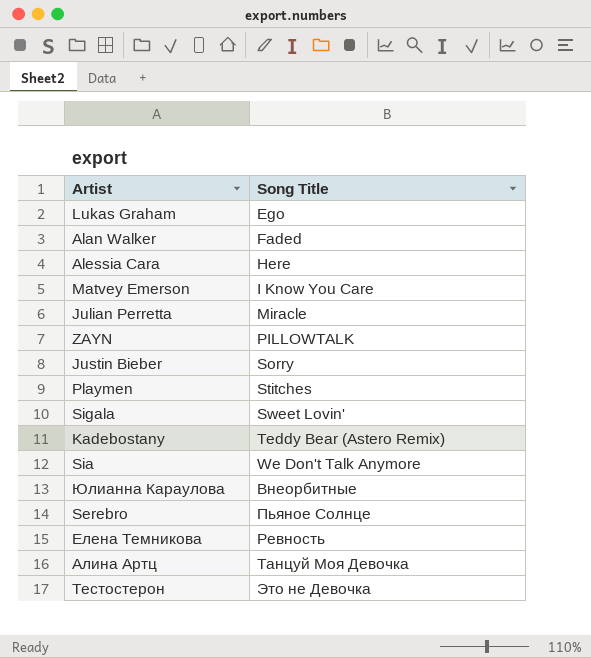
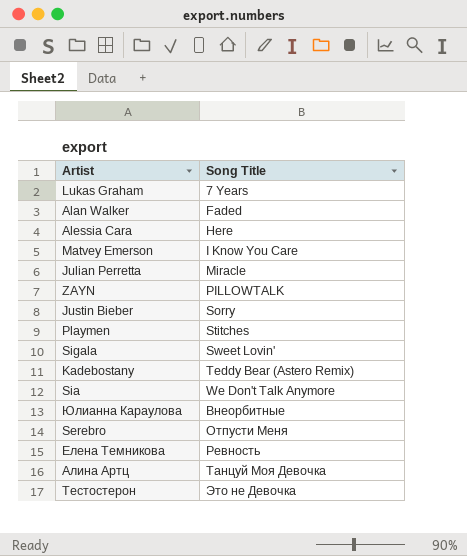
Lukas Graham | Song Title: Ego -> 7 Years
Serebro | Song Title: Пьяное Солнце -> Отпусти Меня

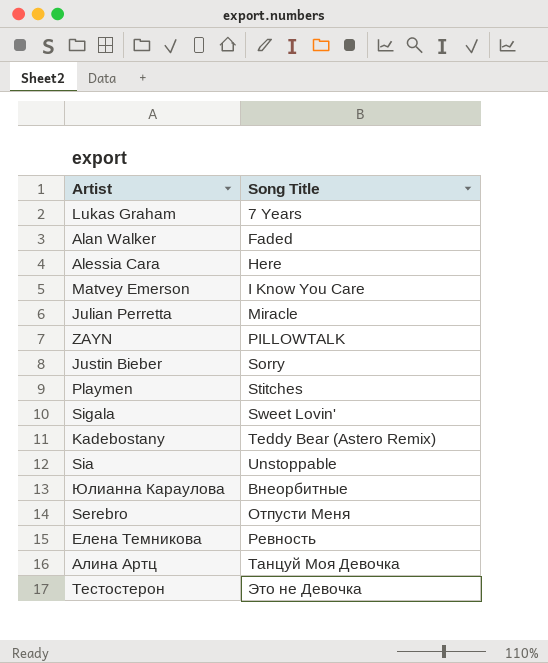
Sia | Song Title: We Don't Talk Anymore -> Unstoppable

